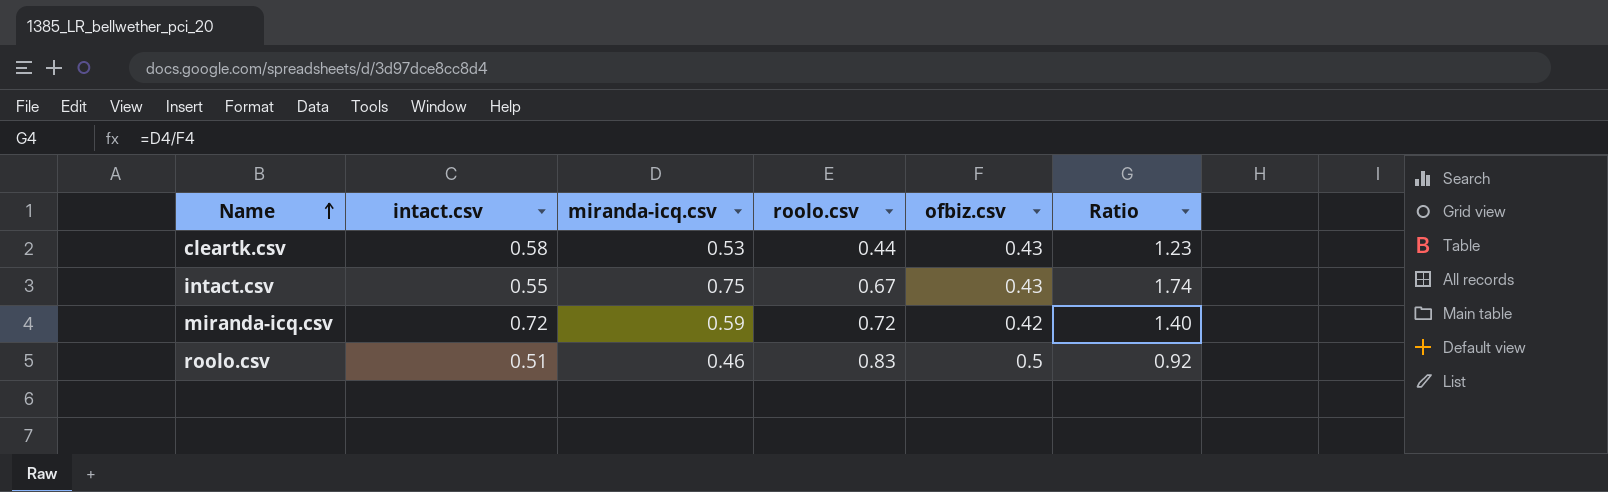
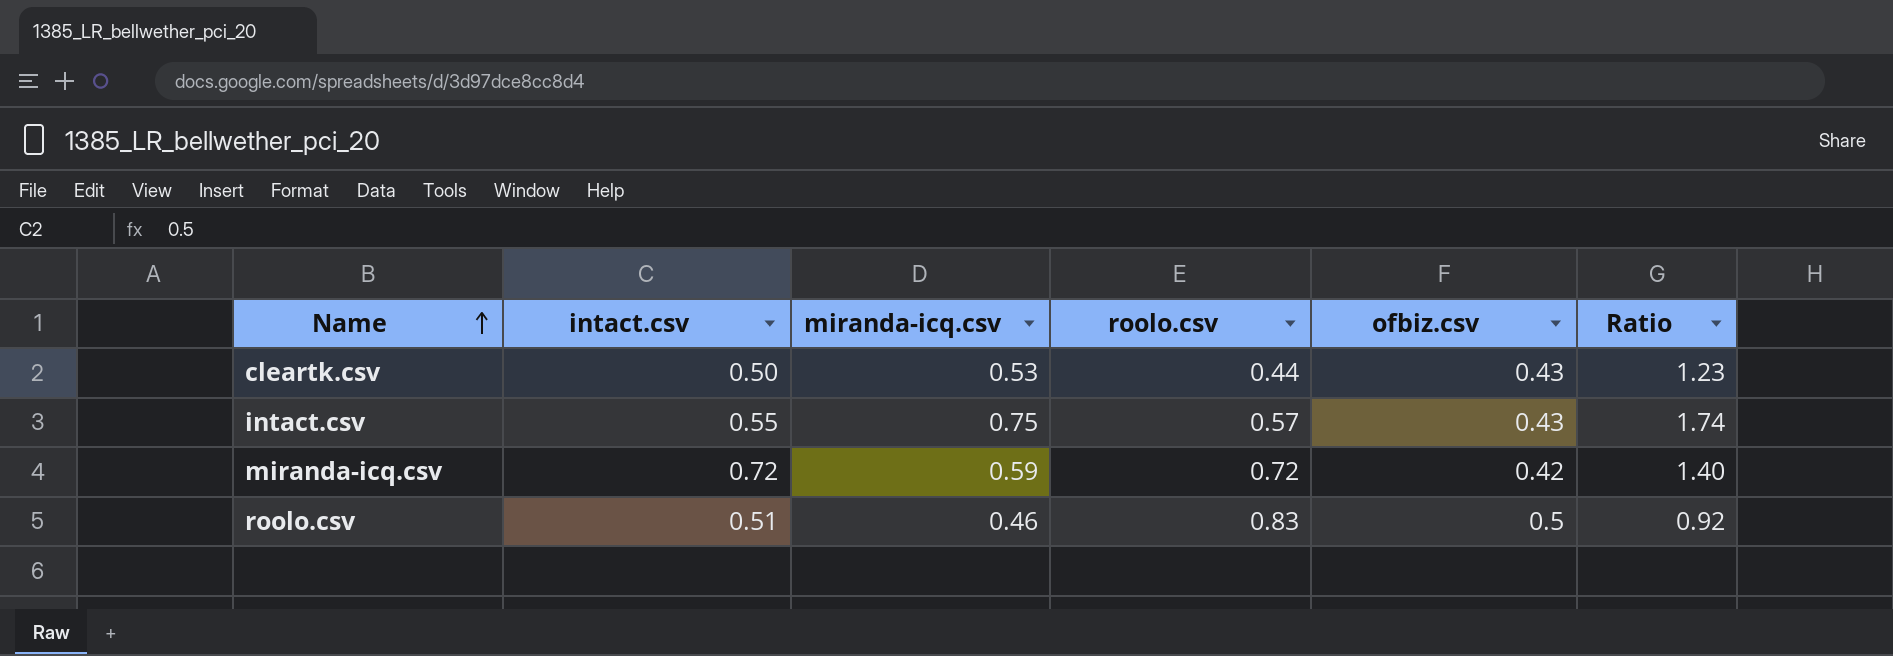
cleartk.csv | intact.csv: 0.58 -> 0.50
intact.csv | roolo.csv: 0.67 -> 0.57

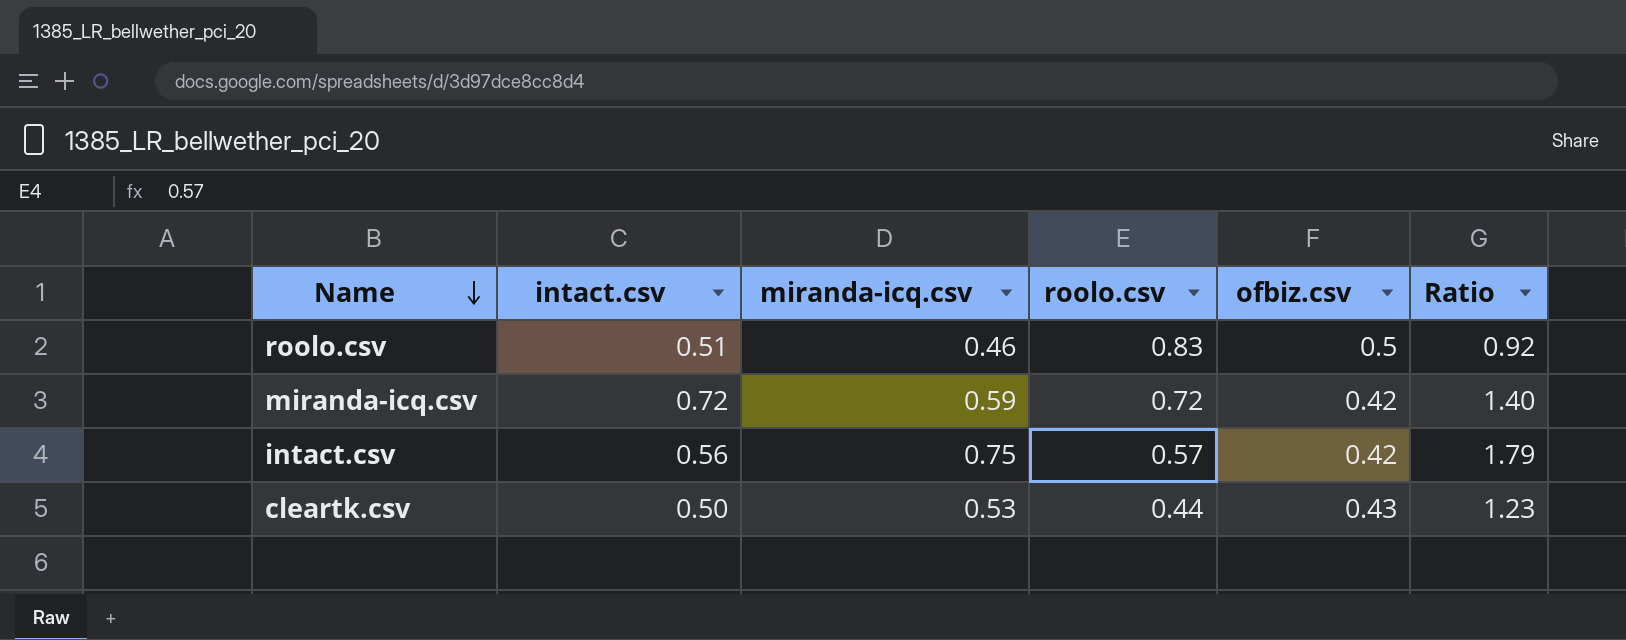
row order: Name ascending -> Name descending
intact.csv | intact.csv: 0.55 -> 0.56
intact.csv | ofbiz.csv: 0.43 -> 0.42
intact.csv | Ratio: 1.74 -> 1.79

